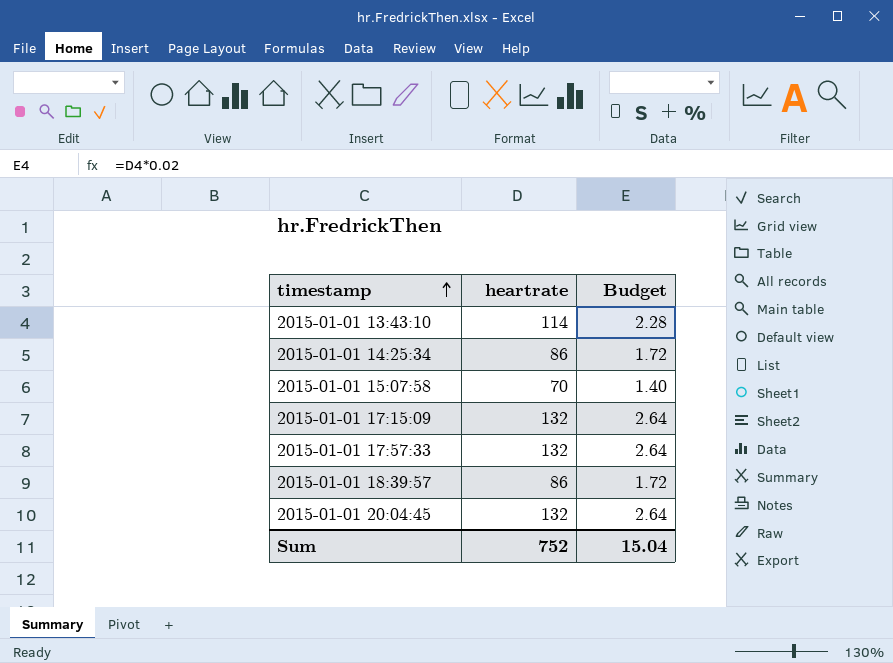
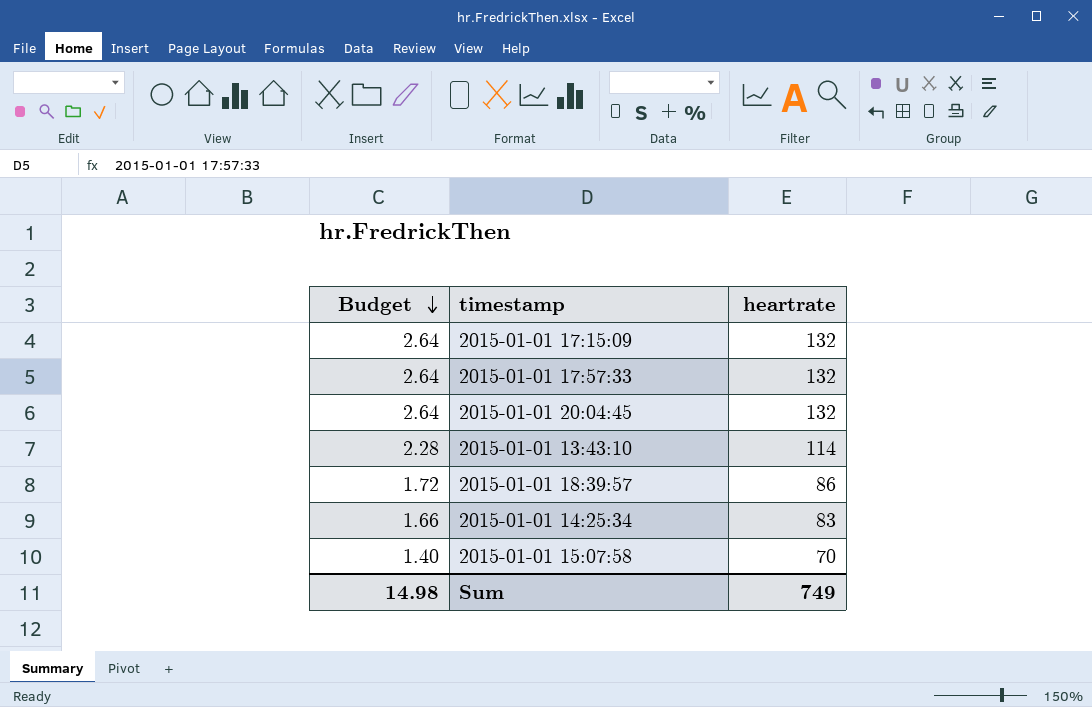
row order: timestamp ascending -> Budget descending
column Budget | position: 3 -> 1
2015-01-01 14:25:34 | Budget: 1.72 -> 1.66
2015-01-01 14:25:34 | heartrate: 86 -> 83
Sum | Budget: 15.04 -> 14.98
Sum | heartrate: 752 -> 749

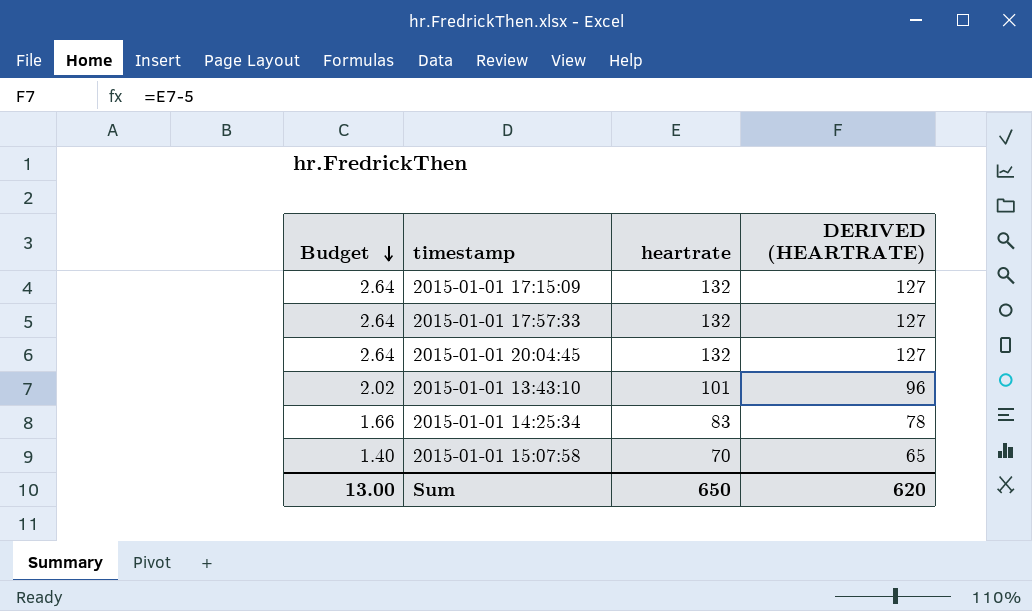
column DERIVED (HEARTRATE) | formula: none -> [heartrate] - 5
row 2015-01-01 18:39:57: 1.72 | 86 -> none
2015-01-01 13:43:10 | Budget: 2.28 -> 2.02
2015-01-01 13:43:10 | heartrate: 114 -> 101
Sum | Budget: 14.98 -> 13.00
Sum | heartrate: 749 -> 650

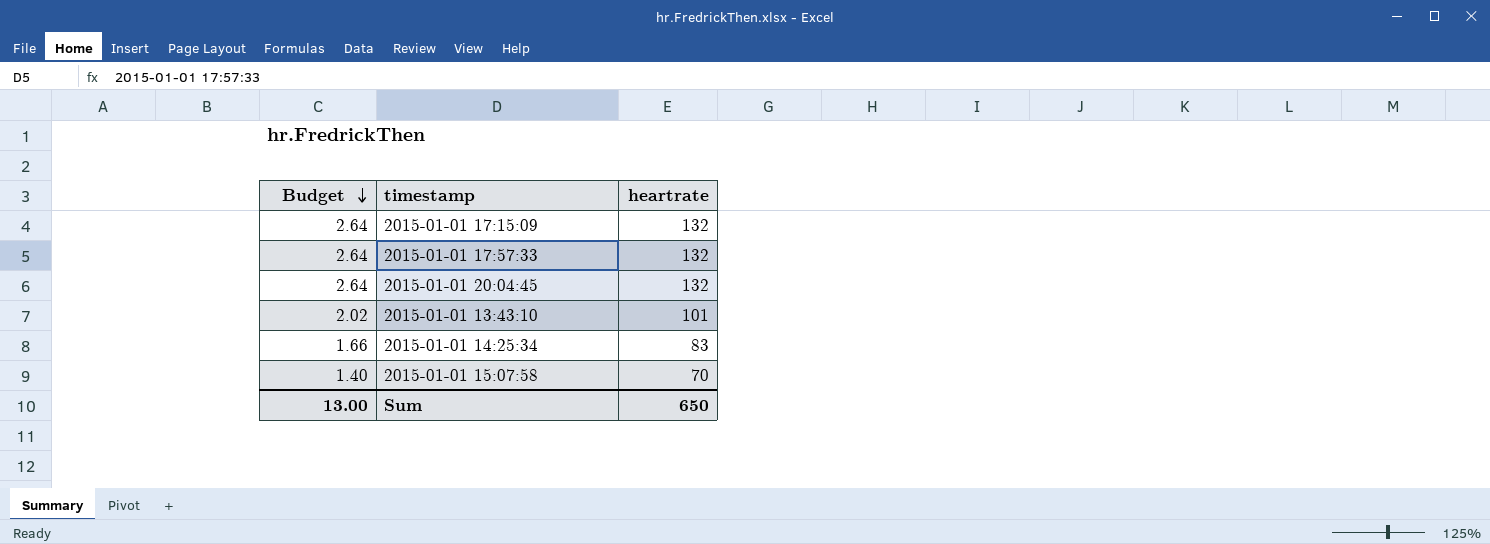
column DERIVED (HEARTRATE) | formula: [heartrate] - 5 -> none

